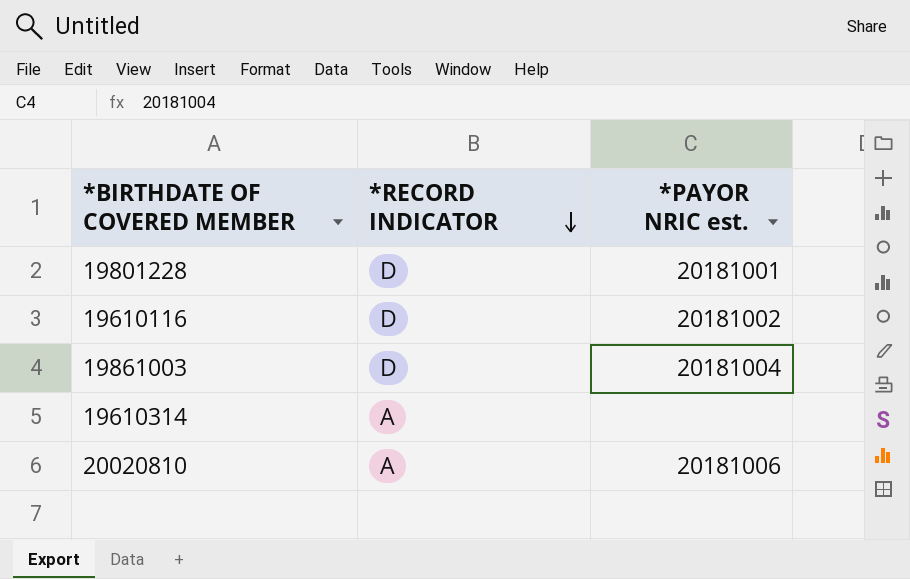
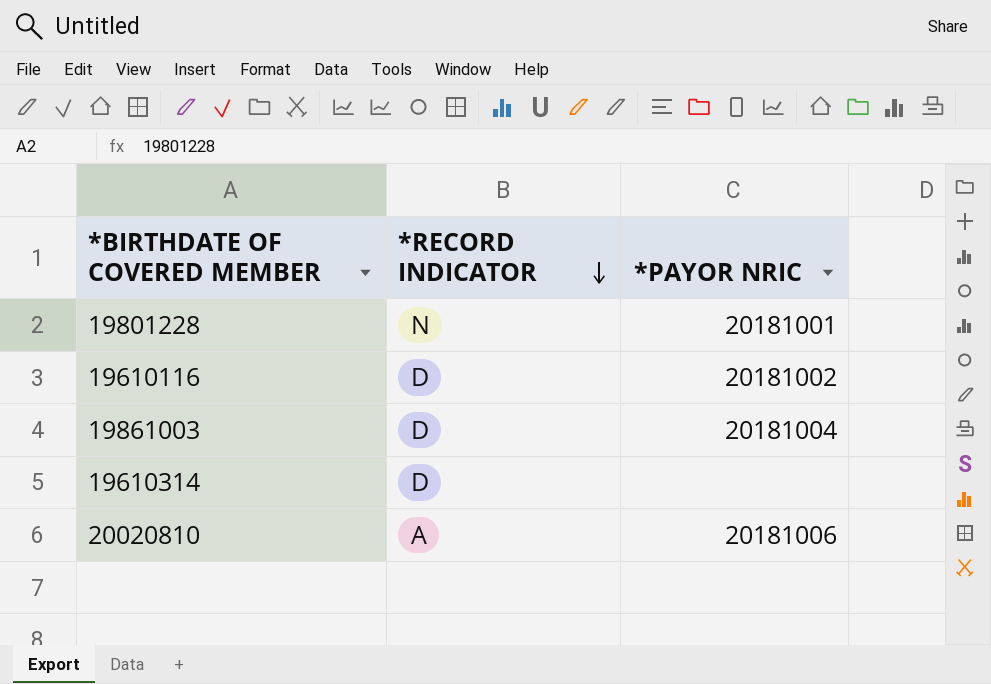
column name: *PAYOR NRIC est. -> *PAYOR NRIC
19801228 | *RECORD INDICATOR: D -> N
19610314 | *RECORD INDICATOR: A -> D

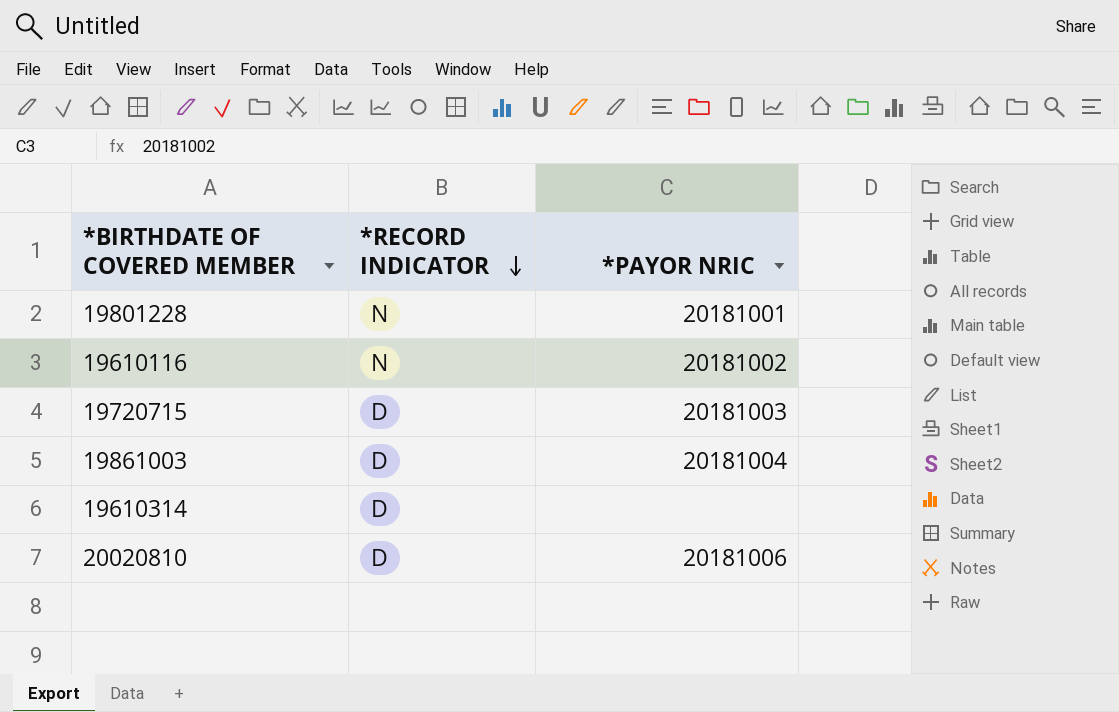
19610116 | *RECORD INDICATOR: D -> N
row 19720715: none -> D | 20181003
20020810 | *RECORD INDICATOR: A -> D

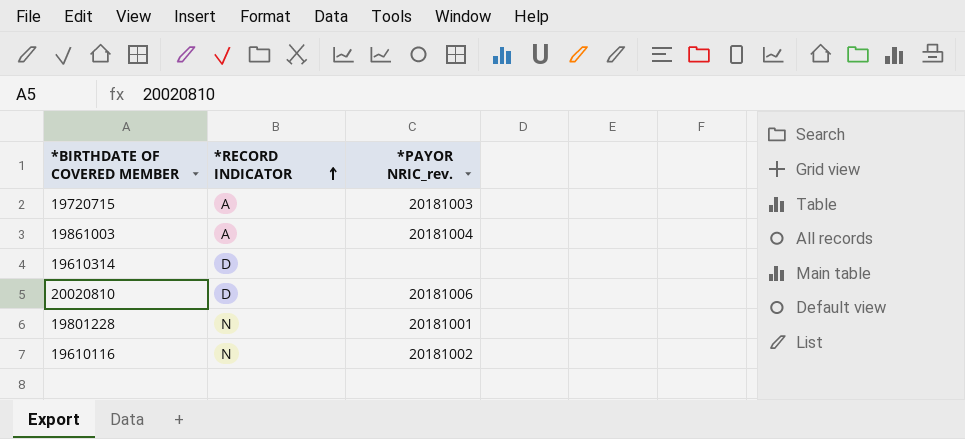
row order: *RECORD INDICATOR descending -> *RECORD INDICATOR ascending
column name: *PAYOR NRIC -> *PAYOR NRIC_rev.
19720715 | *RECORD INDICATOR: D -> A
19861003 | *RECORD INDICATOR: D -> A

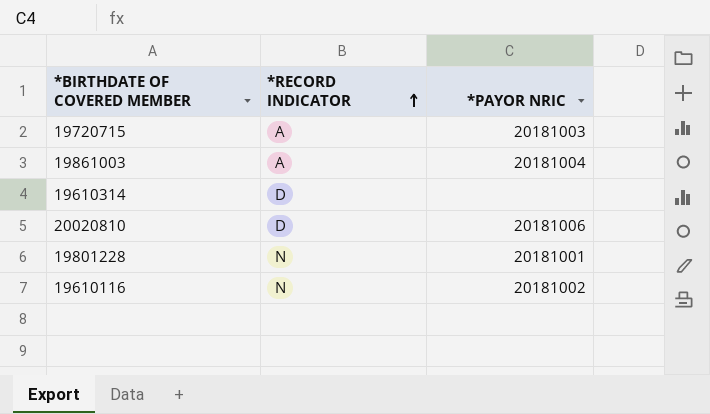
column name: *PAYOR NRIC_rev. -> *PAYOR NRIC

